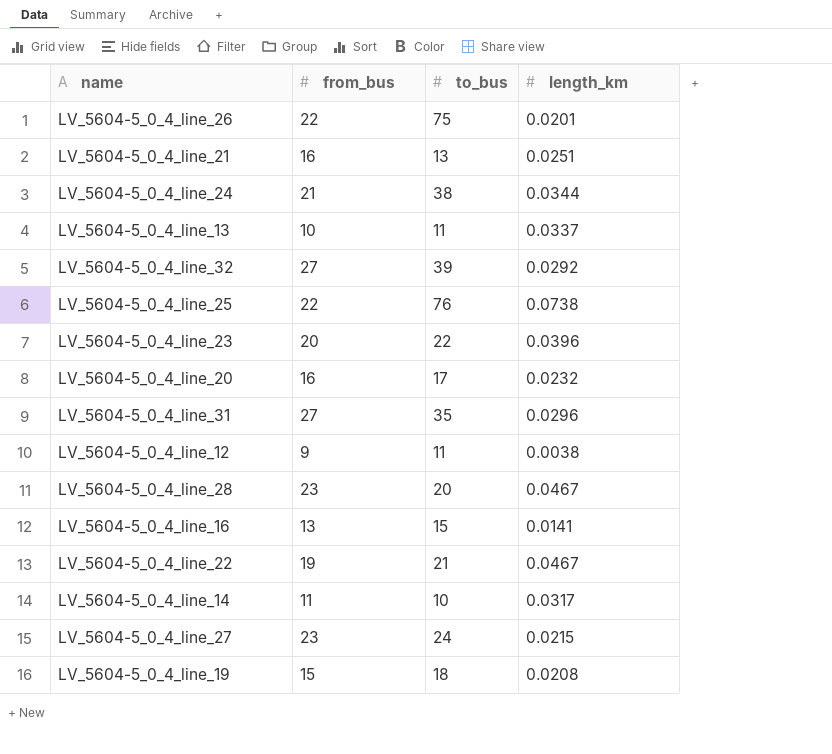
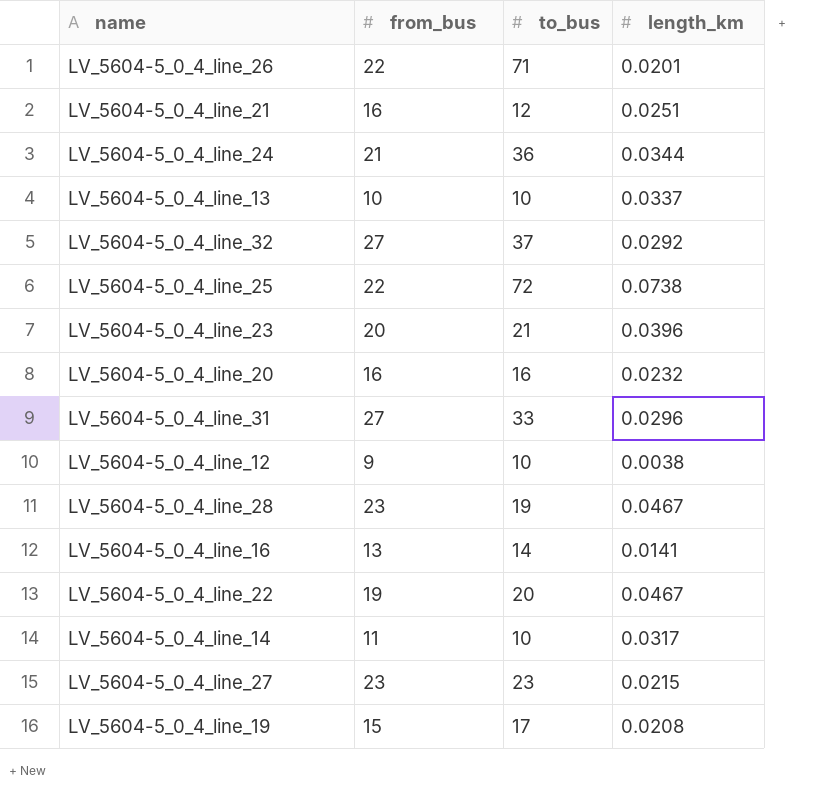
LV_5604-5_0_4_line_26 | to_bus: 75 -> 71
LV_5604-5_0_4_line_21 | to_bus: 13 -> 12
LV_5604-5_0_4_line_24 | to_bus: 38 -> 36
LV_5604-5_0_4_line_13 | to_bus: 11 -> 10
LV_5604-5_0_4_line_32 | to_bus: 39 -> 37
LV_5604-5_0_4_line_25 | to_bus: 76 -> 72
LV_5604-5_0_4_line_23 | to_bus: 22 -> 21
LV_5604-5_0_4_line_20 | to_bus: 17 -> 16
LV_5604-5_0_4_line_31 | to_bus: 35 -> 33
LV_5604-5_0_4_line_12 | to_bus: 11 -> 10
LV_5604-5_0_4_line_28 | to_bus: 20 -> 19
LV_5604-5_0_4_line_16 | to_bus: 15 -> 14
LV_5604-5_0_4_line_22 | to_bus: 21 -> 20
LV_5604-5_0_4_line_27 | to_bus: 24 -> 23
LV_5604-5_0_4_line_19 | to_bus: 18 -> 17

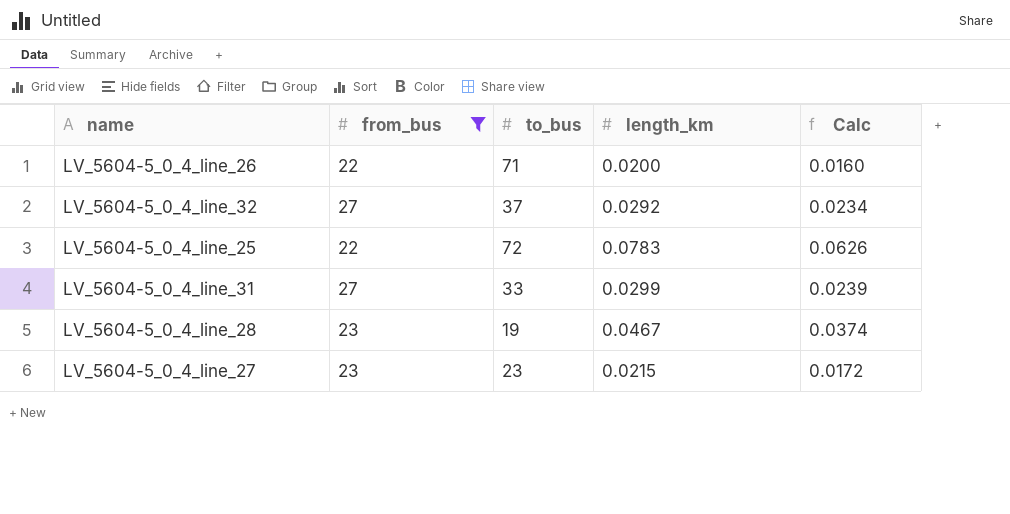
filter: none -> from_bus >= 22
column Calc | formula: none -> [length_km] * 0.8
LV_5604-5_0_4_line_26 | length_km: 0.0201 -> 0.0200
LV_5604-5_0_4_line_25 | length_km: 0.0738 -> 0.0783
LV_5604-5_0_4_line_31 | length_km: 0.0296 -> 0.0299

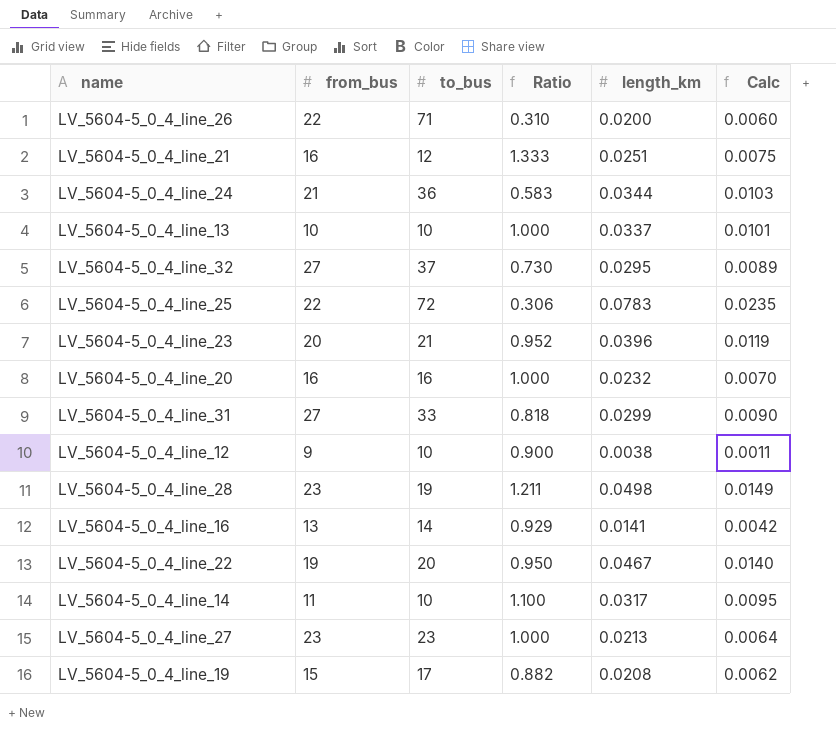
filter: from_bus >= 22 -> none
column Ratio | formula: none -> [from_bus] / [to_bus]
column Calc | formula: [length_km] * 0.8 -> [length_km] * 0.3
LV_5604-5_0_4_line_32 | length_km: 0.0292 -> 0.0295
LV_5604-5_0_4_line_28 | length_km: 0.0467 -> 0.0498
LV_5604-5_0_4_line_27 | length_km: 0.0215 -> 0.0213

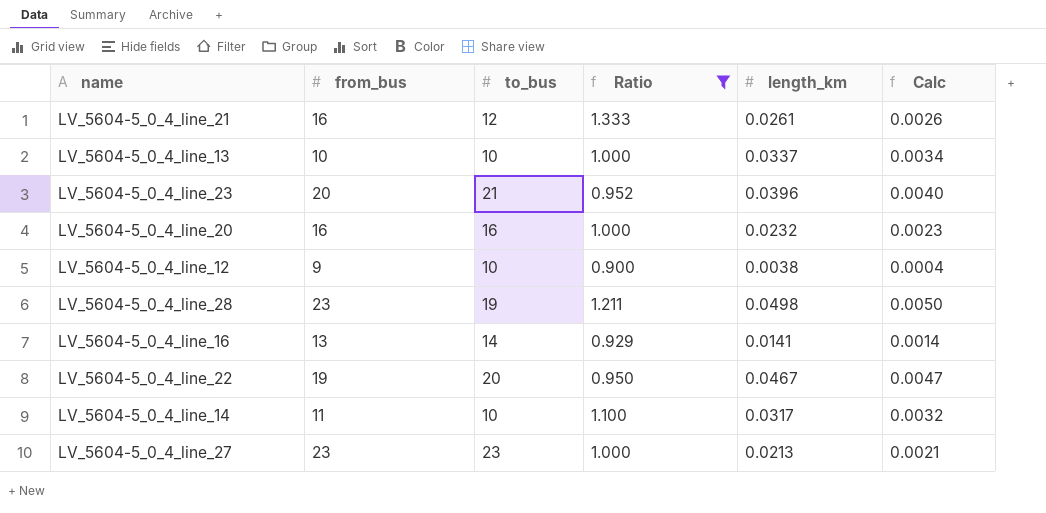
filter: none -> Ratio >= 0.900
column Calc | formula: [length_km] * 0.3 -> [length_km] * 0.1
LV_5604-5_0_4_line_21 | length_km: 0.0251 -> 0.0261

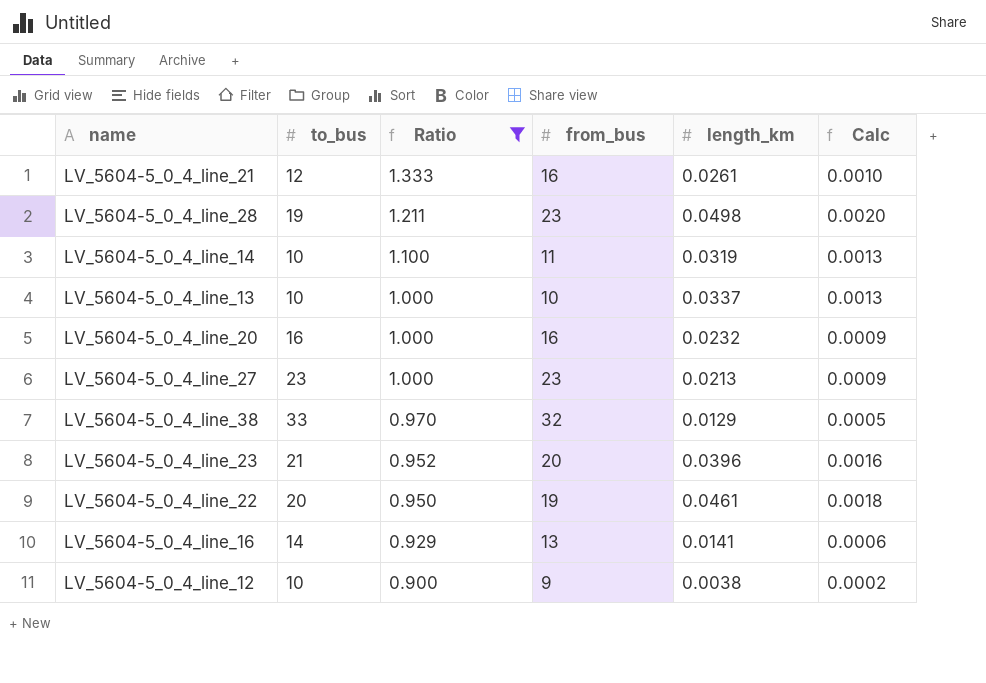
row order: none -> Ratio descending
column from_bus | position: 2 -> 4
column Calc | formula: [length_km] * 0.1 -> [length_km] * 0.04
LV_5604-5_0_4_line_14 | length_km: 0.0317 -> 0.0319
row LV_5604-5_0_4_line_38: none -> 33 | 0.970 | 32 | 0.0129 | 0.0005
LV_5604-5_0_4_line_22 | length_km: 0.0467 -> 0.0461

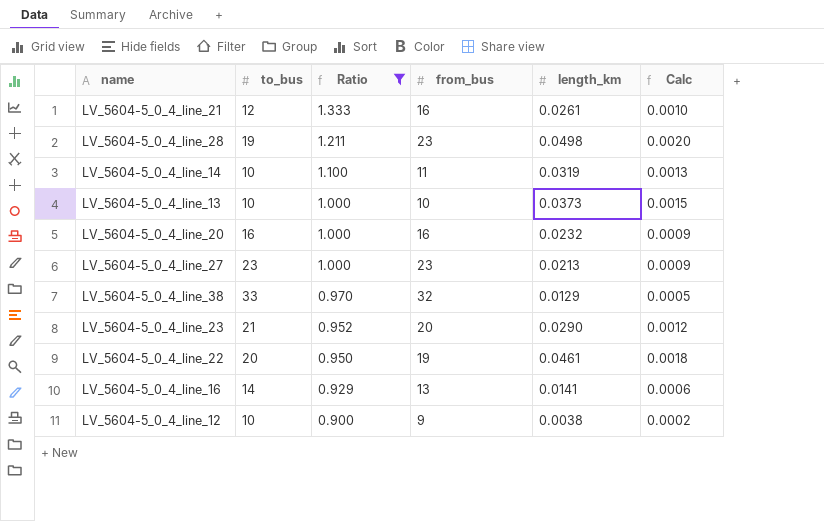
LV_5604-5_0_4_line_13 | length_km: 0.0337 -> 0.0373
LV_5604-5_0_4_line_13 | Calc: 0.0013 -> 0.0015
LV_5604-5_0_4_line_23 | length_km: 0.0396 -> 0.0290
LV_5604-5_0_4_line_23 | Calc: 0.0016 -> 0.0012

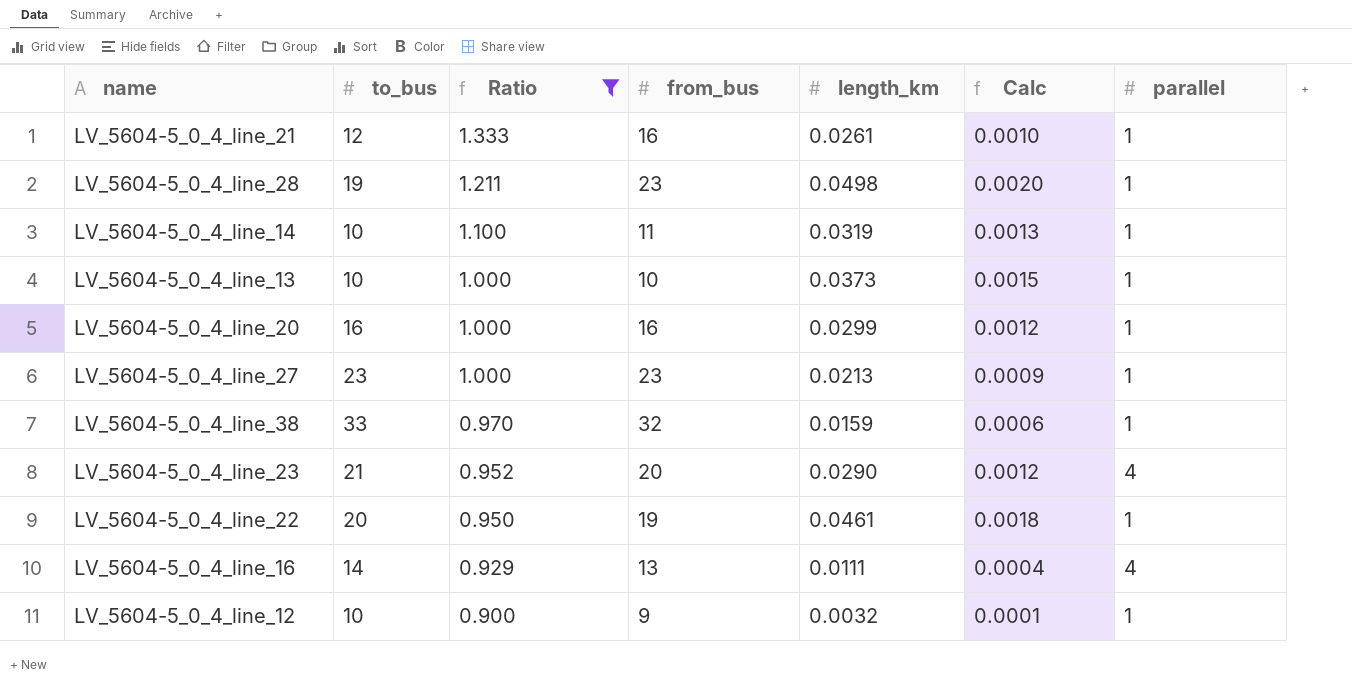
column parallel | position: none -> 7
LV_5604-5_0_4_line_20 | length_km: 0.0232 -> 0.0299
LV_5604-5_0_4_line_20 | Calc: 0.0009 -> 0.0012
LV_5604-5_0_4_line_38 | length_km: 0.0129 -> 0.0159
LV_5604-5_0_4_line_38 | Calc: 0.0005 -> 0.0006
LV_5604-5_0_4_line_16 | length_km: 0.0141 -> 0.0111
LV_5604-5_0_4_line_16 | Calc: 0.0006 -> 0.0004
LV_5604-5_0_4_line_12 | length_km: 0.0038 -> 0.0032
LV_5604-5_0_4_line_12 | Calc: 0.0002 -> 0.0001

